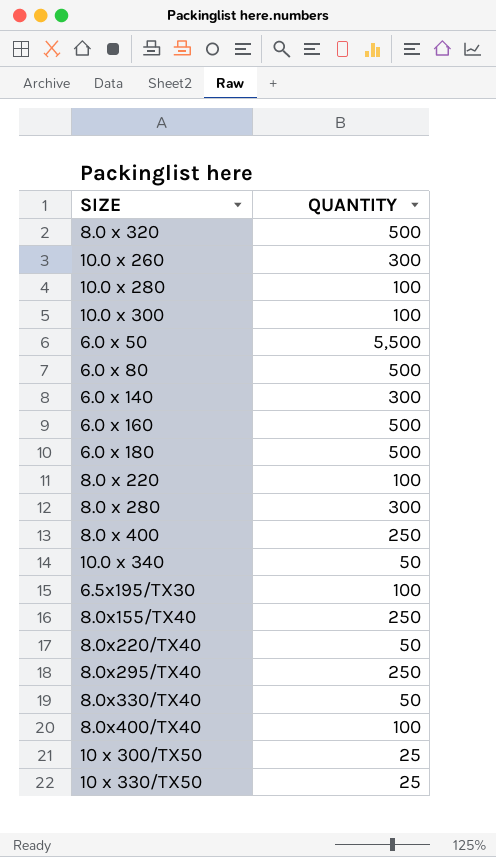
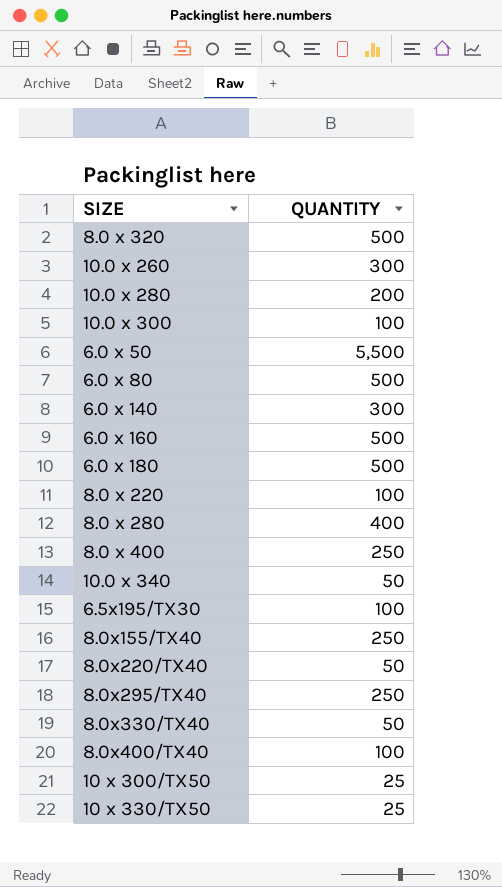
10.0 x 280 | QUANTITY: 100 -> 200
8.0 x 280 | QUANTITY: 300 -> 400

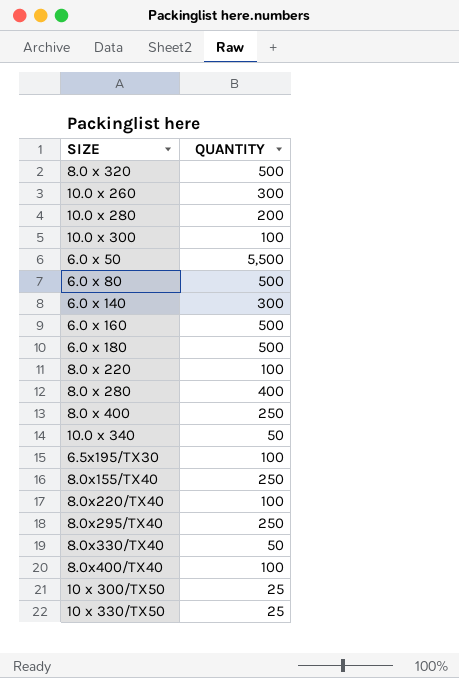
8.0x220/TX40 | QUANTITY: 50 -> 100

